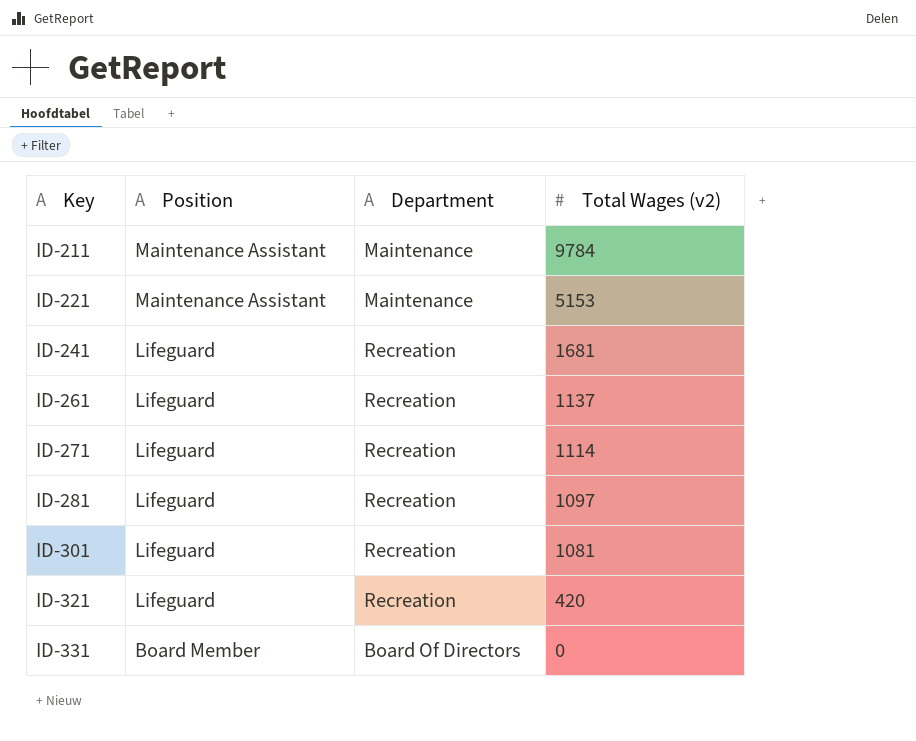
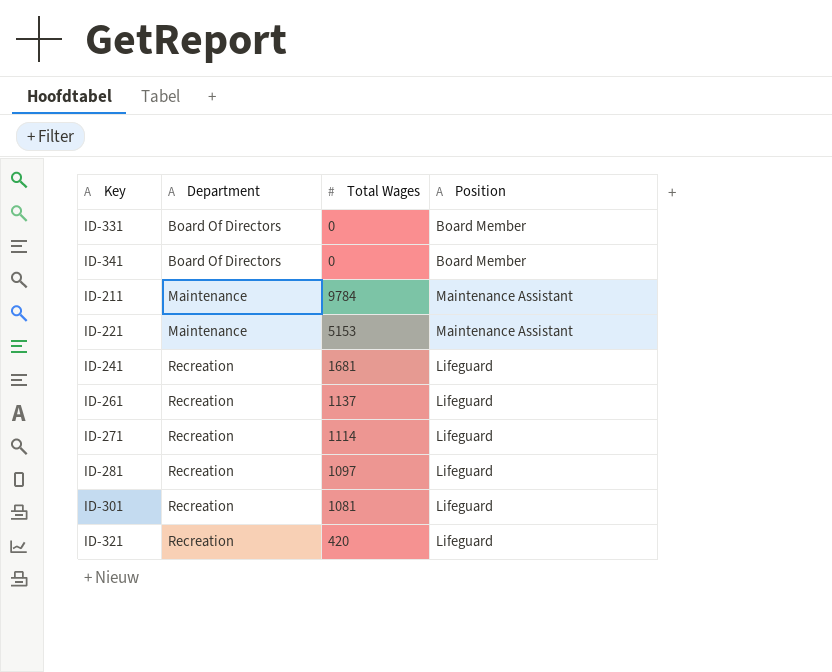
row order: Key ascending -> Department ascending
column name: Total Wages (v2) -> Total Wages
column Position | position: 2 -> 4
row ID-341: none -> Board Of Directors | 0 | Board Member

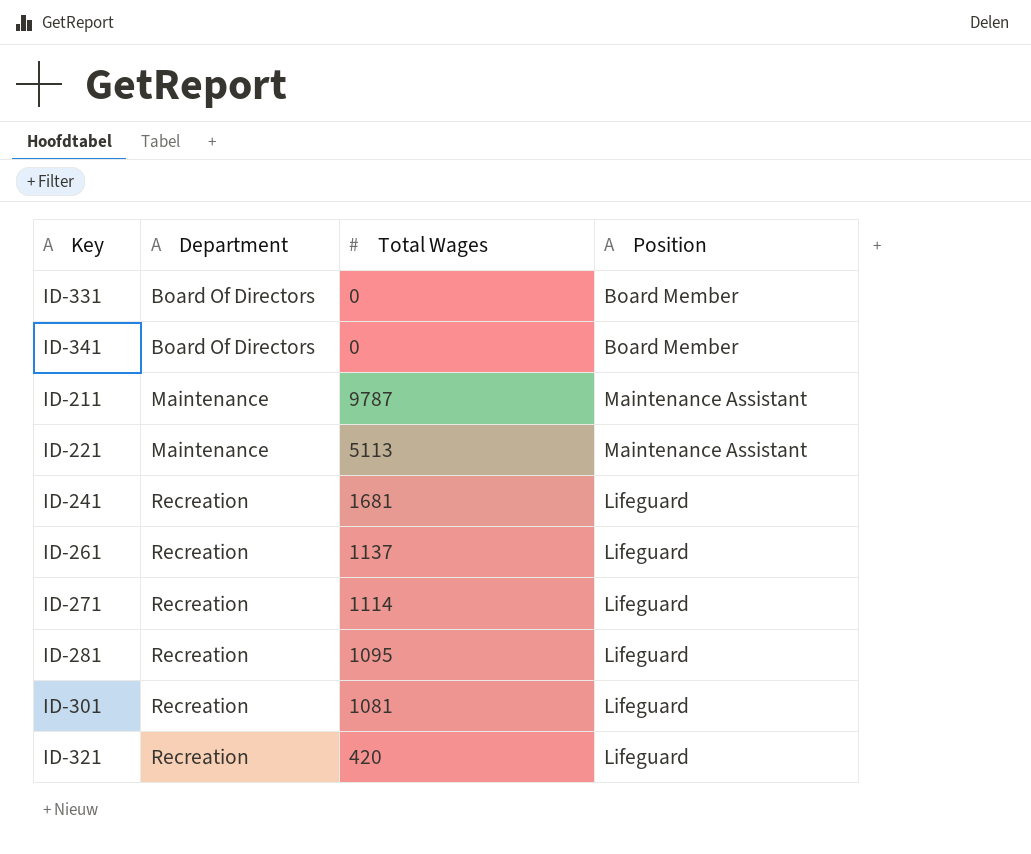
ID-211 | Total Wages: 9784 -> 9787
ID-221 | Total Wages: 5153 -> 5113
ID-281 | Total Wages: 1097 -> 1095

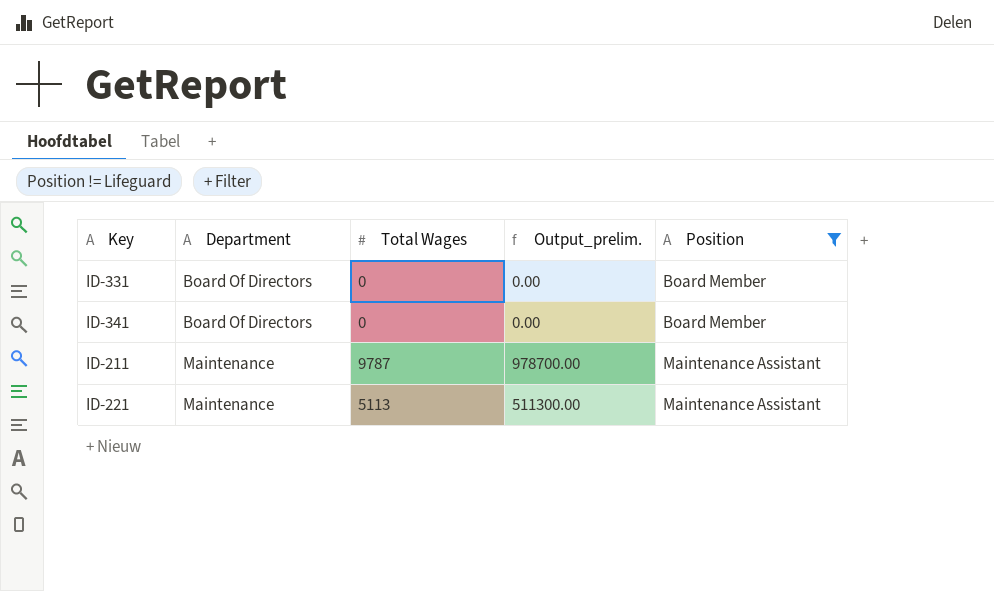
filter: none -> Position != Lifeguard
column Output_prelim. | formula: none -> [Total Wages] * 100

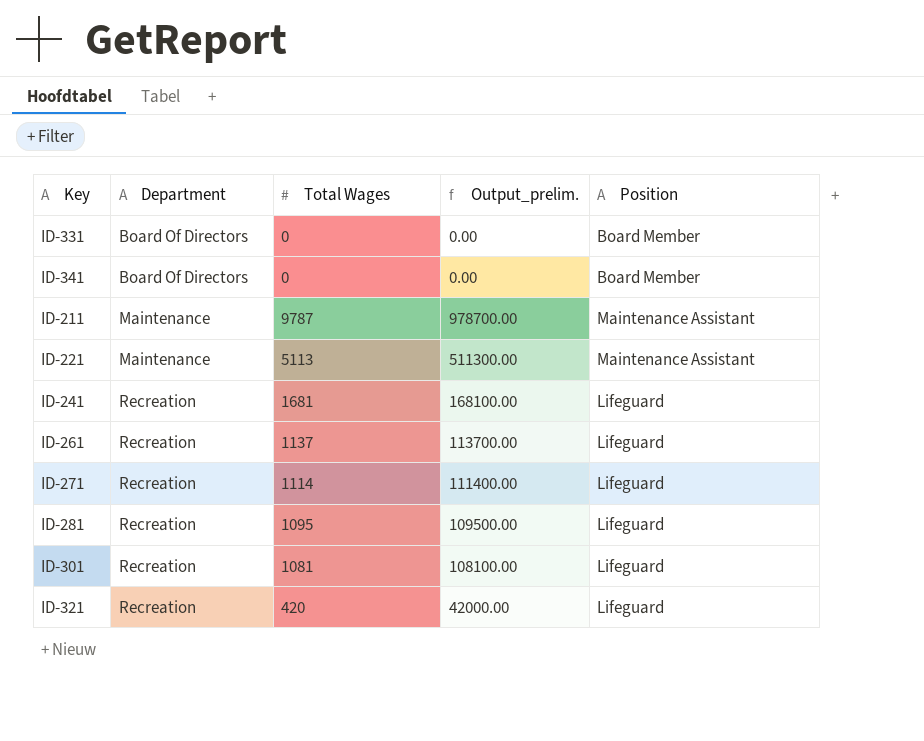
filter: Position != Lifeguard -> none

